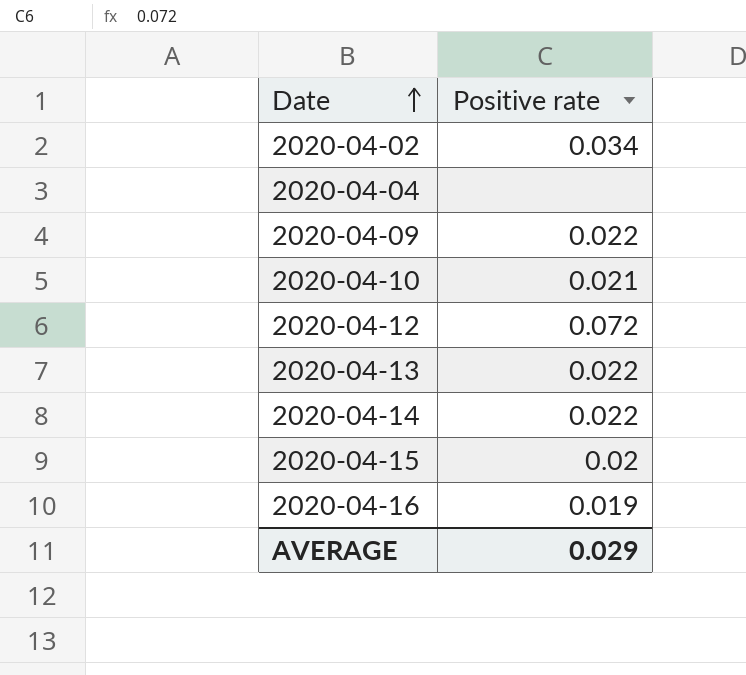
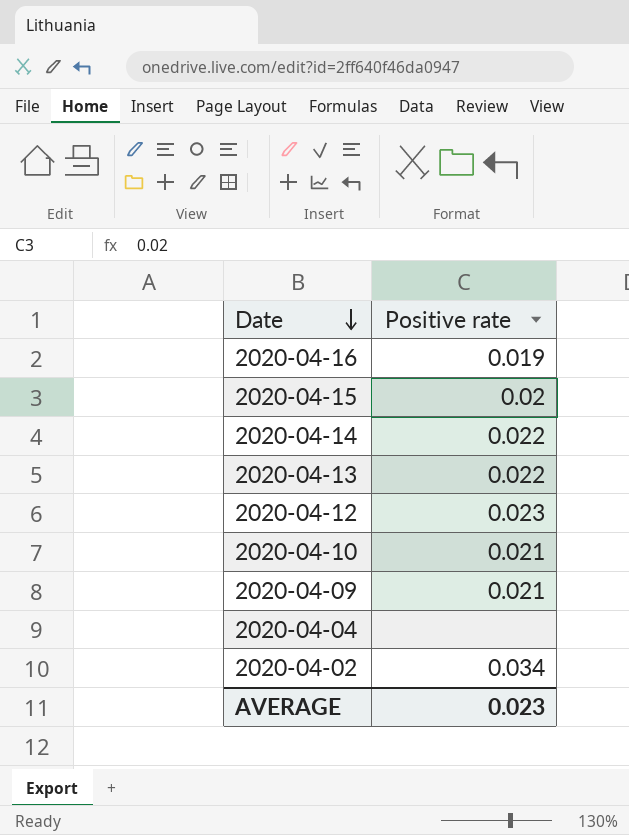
row order: Date ascending -> Date descending
2020-04-12 | Positive rate: 0.072 -> 0.023
2020-04-09 | Positive rate: 0.022 -> 0.021
AVERAGE | Positive rate: 0.029 -> 0.023

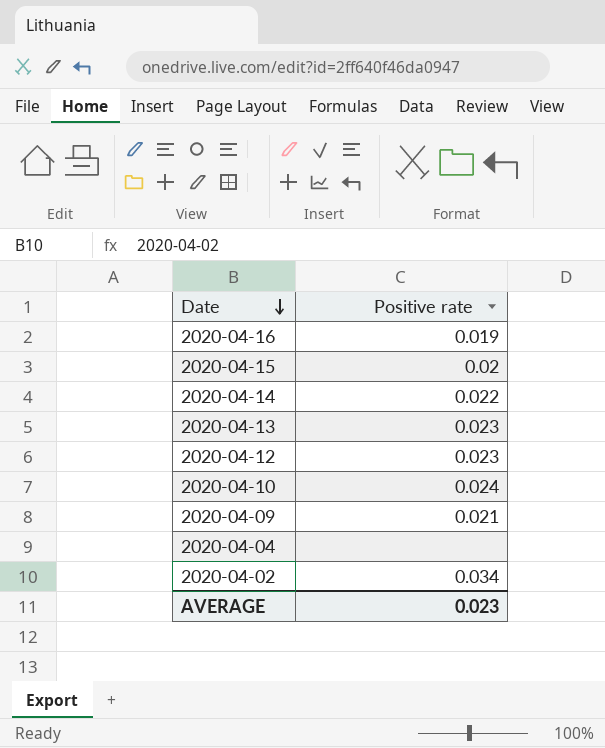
2020-04-13 | Positive rate: 0.022 -> 0.023
2020-04-10 | Positive rate: 0.021 -> 0.024

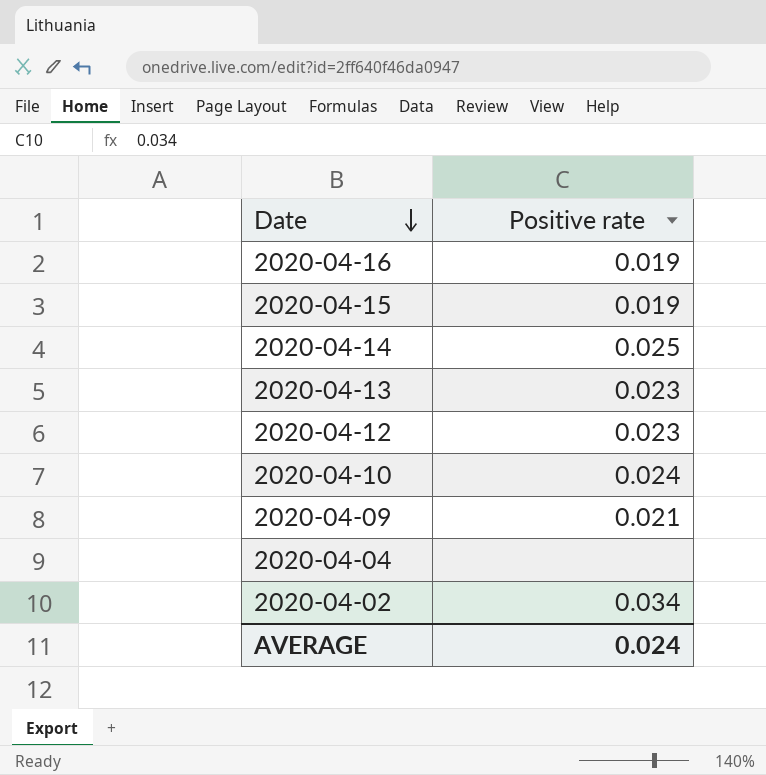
2020-04-15 | Positive rate: 0.02 -> 0.019
2020-04-14 | Positive rate: 0.022 -> 0.025
AVERAGE | Positive rate: 0.023 -> 0.024

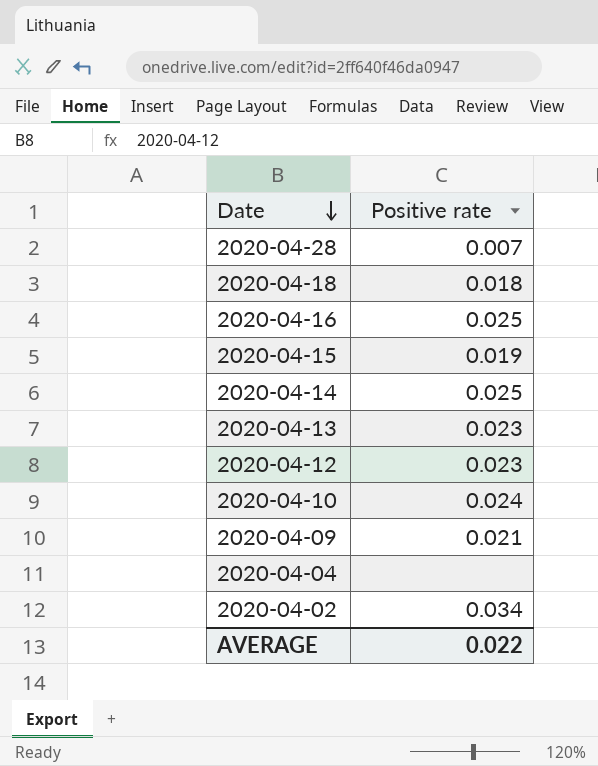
row 2020-04-28: none -> 0.007
row 2020-04-18: none -> 0.018
2020-04-16 | Positive rate: 0.019 -> 0.025
AVERAGE | Positive rate: 0.024 -> 0.022

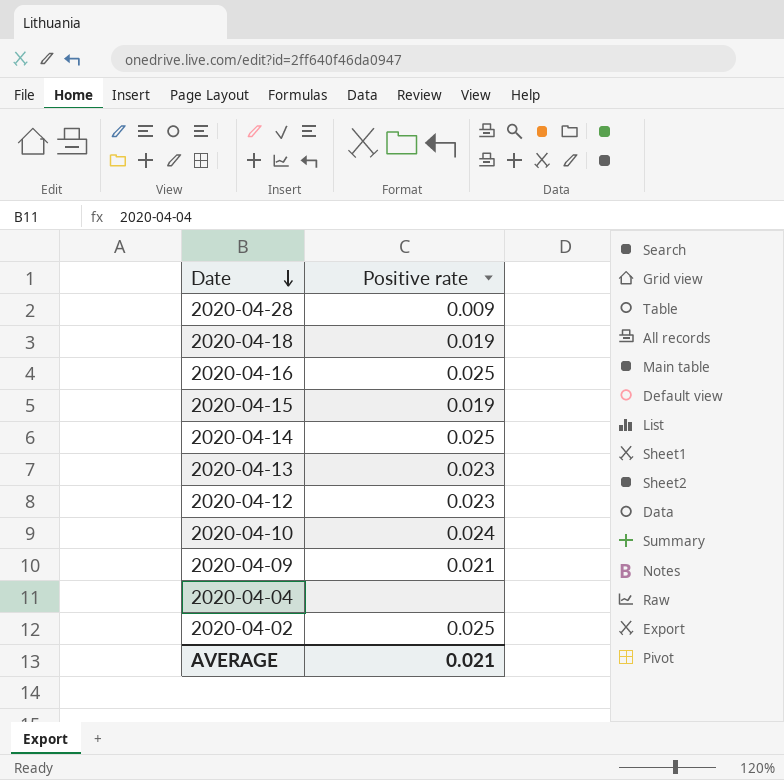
2020-04-28 | Positive rate: 0.007 -> 0.009
2020-04-18 | Positive rate: 0.018 -> 0.019
2020-04-02 | Positive rate: 0.034 -> 0.025
AVERAGE | Positive rate: 0.022 -> 0.021

